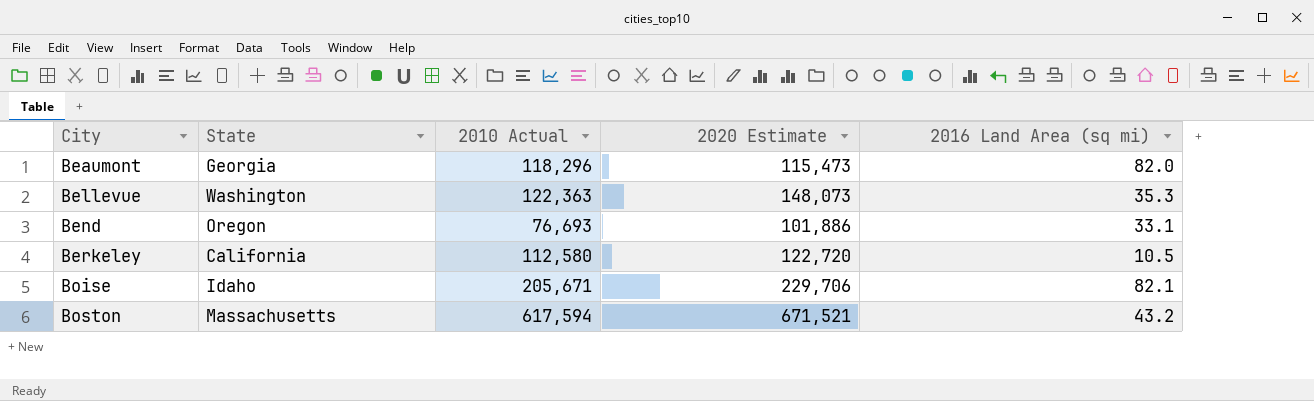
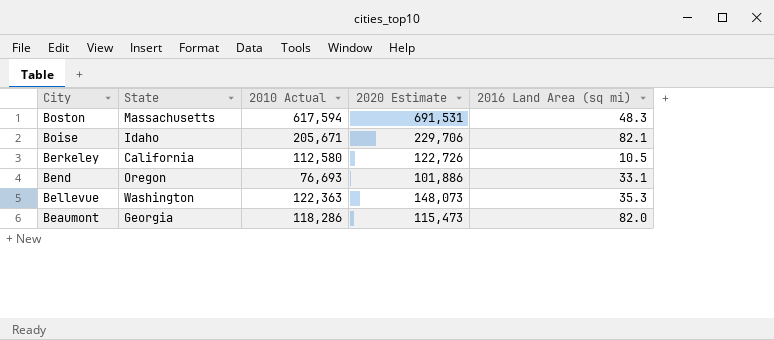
row order: City ascending -> City descending
Boston | 2020 Estimate: 671,521 -> 691,531
Boston | 2016 Land Area (sq mi): 43.2 -> 48.3
Berkeley | 2020 Estimate: 122,720 -> 122,726
Beaumont | 2010 Actual: 118,296 -> 118,286

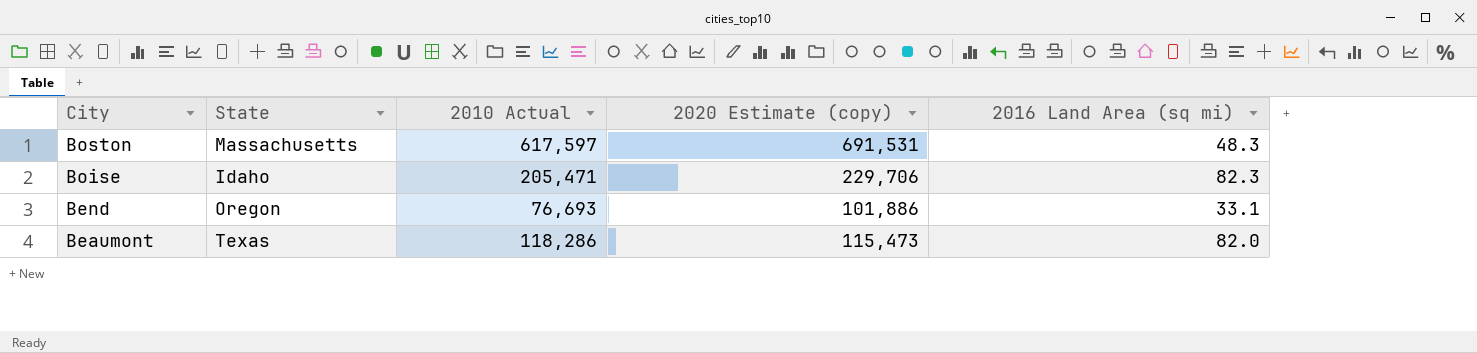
column name: 2020 Estimate -> 2020 Estimate (copy)
row Berkeley: California | 112,580 | 122,726 | 10.5 -> none
row Bellevue: Washington | 122,363 | 148,073 | 35.3 -> none
Boston | 2010 Actual: 617,594 -> 617,597
Boise | 2010 Actual: 205,671 -> 205,471
Boise | 2016 Land Area (sq mi): 82.1 -> 82.3
Beaumont | State: Georgia -> Texas

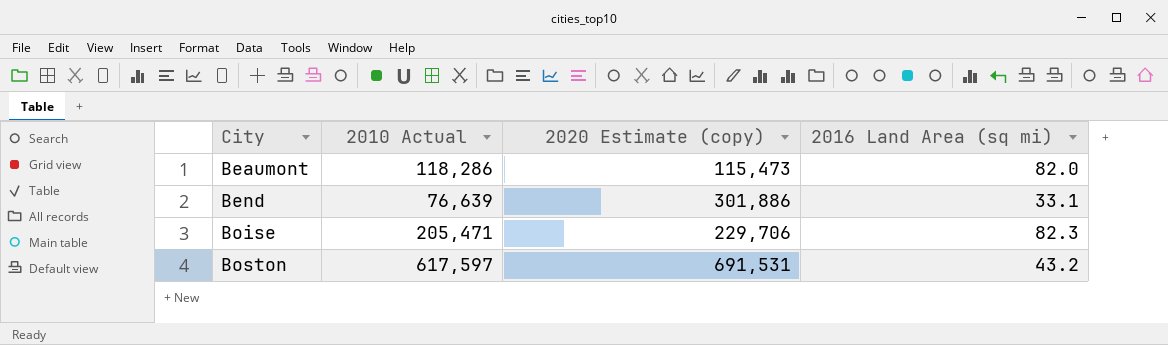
row order: City descending -> City ascending
column State | position: 2 -> none
Bend | 2010 Actual: 76,693 -> 76,639
Bend | 2020 Estimate (copy): 101,886 -> 301,886
Boston | 2016 Land Area (sq mi): 48.3 -> 43.2

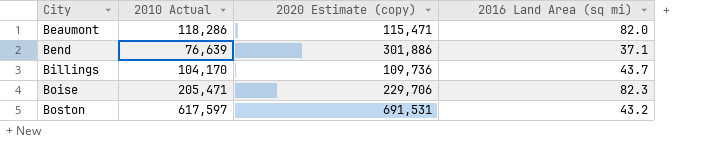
Beaumont | 2020 Estimate (copy): 115,473 -> 115,471
Bend | 2016 Land Area (sq mi): 33.1 -> 37.1
row Billings: none -> 104,170 | 109,736 | 43.7

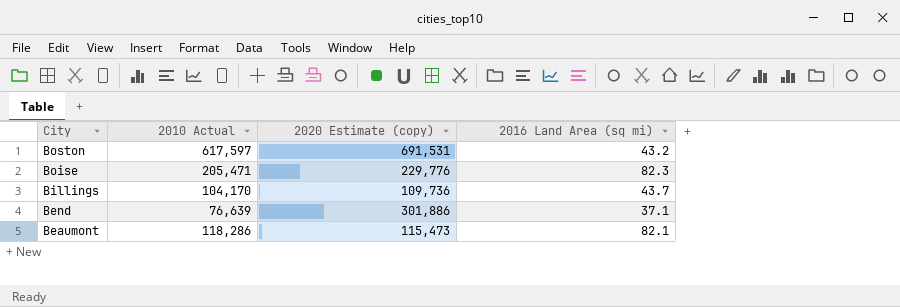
row order: City ascending -> City descending
Boise | 2020 Estimate (copy): 229,706 -> 229,776
Beaumont | 2020 Estimate (copy): 115,471 -> 115,473
Beaumont | 2016 Land Area (sq mi): 82.0 -> 82.1

